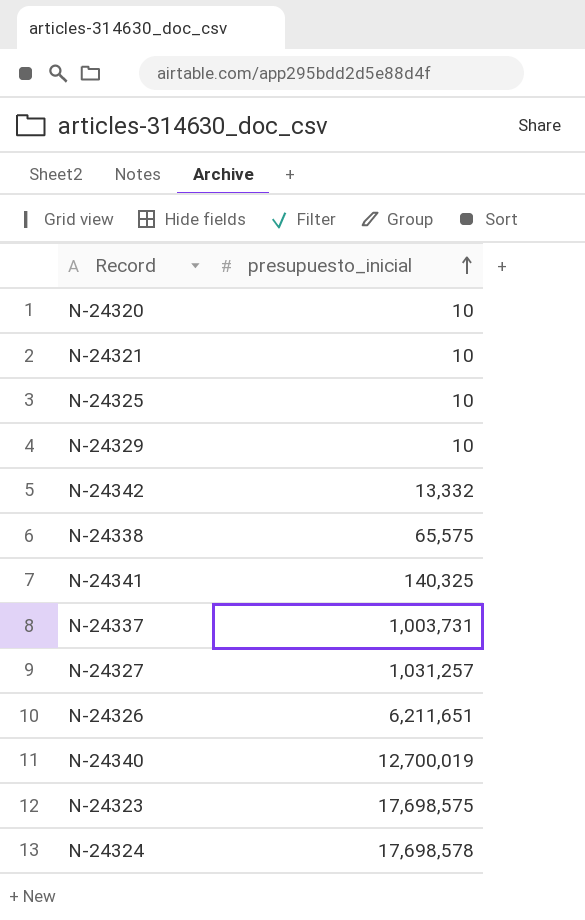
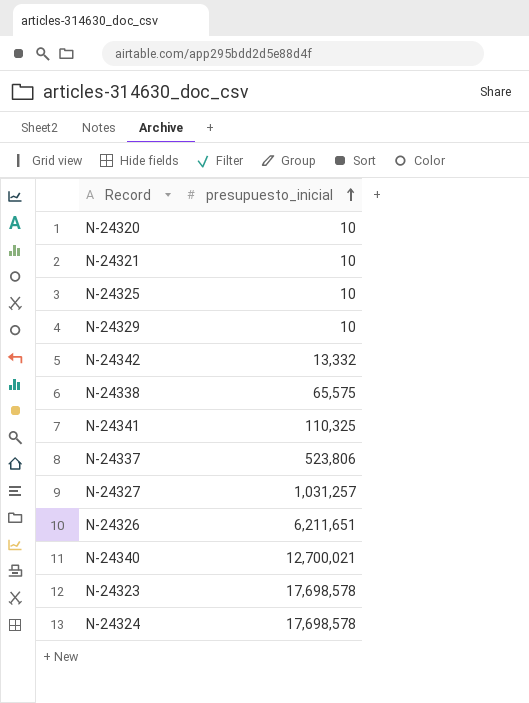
N-24341 | presupuesto_inicial: 140,325 -> 110,325
N-24337 | presupuesto_inicial: 1,003,731 -> 523,806
N-24340 | presupuesto_inicial: 12,700,019 -> 12,700,021
N-24323 | presupuesto_inicial: 17,698,575 -> 17,698,578

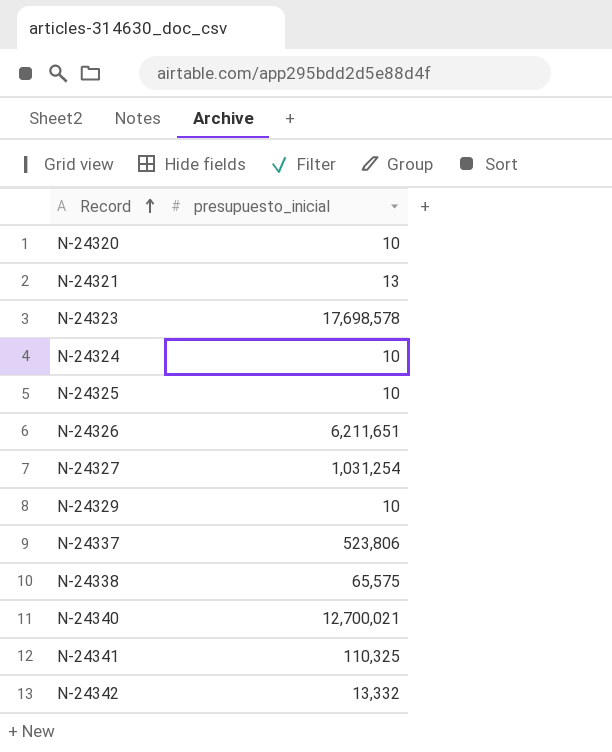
row order: presupuesto_inicial ascending -> Record ascending
N-24321 | presupuesto_inicial: 10 -> 13
N-24324 | presupuesto_inicial: 17,698,578 -> 10
N-24327 | presupuesto_inicial: 1,031,257 -> 1,031,254

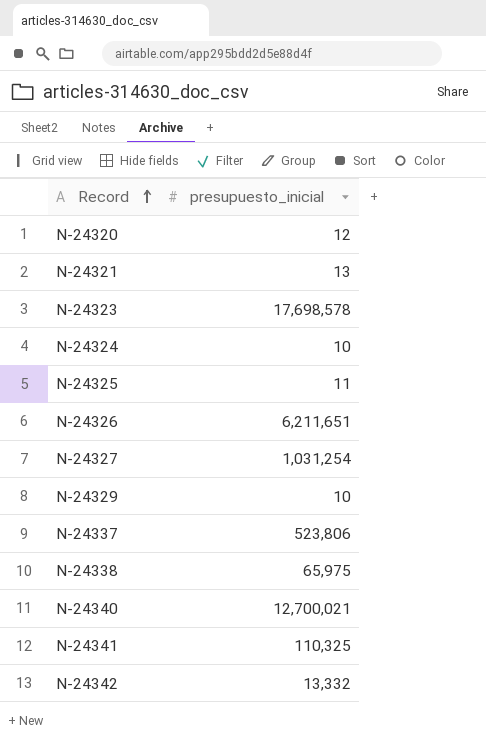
N-24320 | presupuesto_inicial: 10 -> 12
N-24325 | presupuesto_inicial: 10 -> 11
N-24338 | presupuesto_inicial: 65,575 -> 65,975

